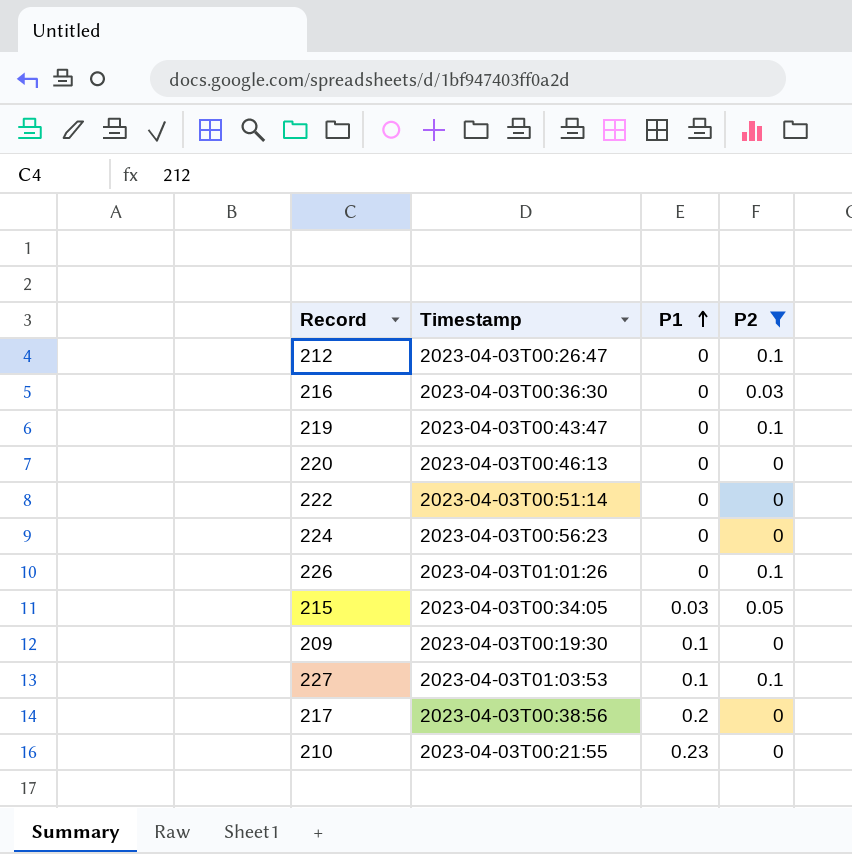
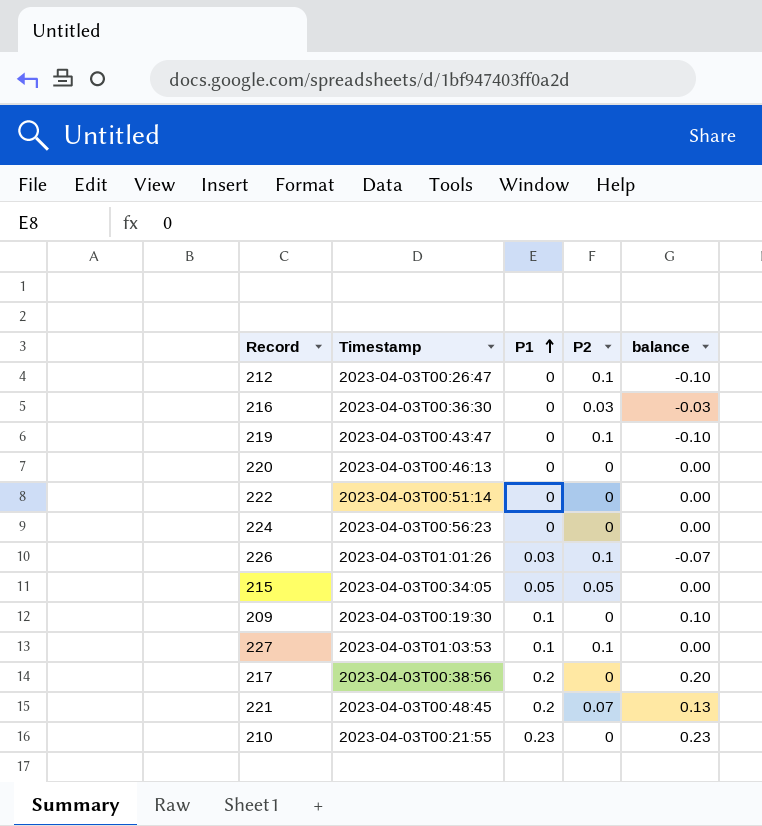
filter: P2 != 0.07 -> none
column balance | formula: none -> [P1] - [P2]
226 | P1: 0 -> 0.03
215 | P1: 0.03 -> 0.05

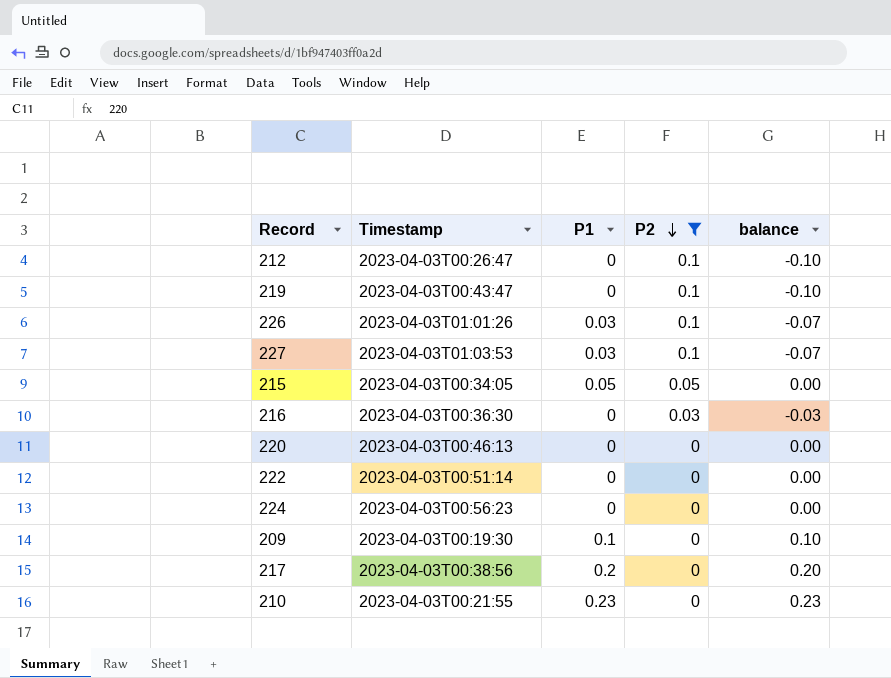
filter: none -> P2 != 0.07
row order: P1 ascending -> P2 descending
227 | P1: 0.1 -> 0.03
227 | balance: 0.00 -> -0.07

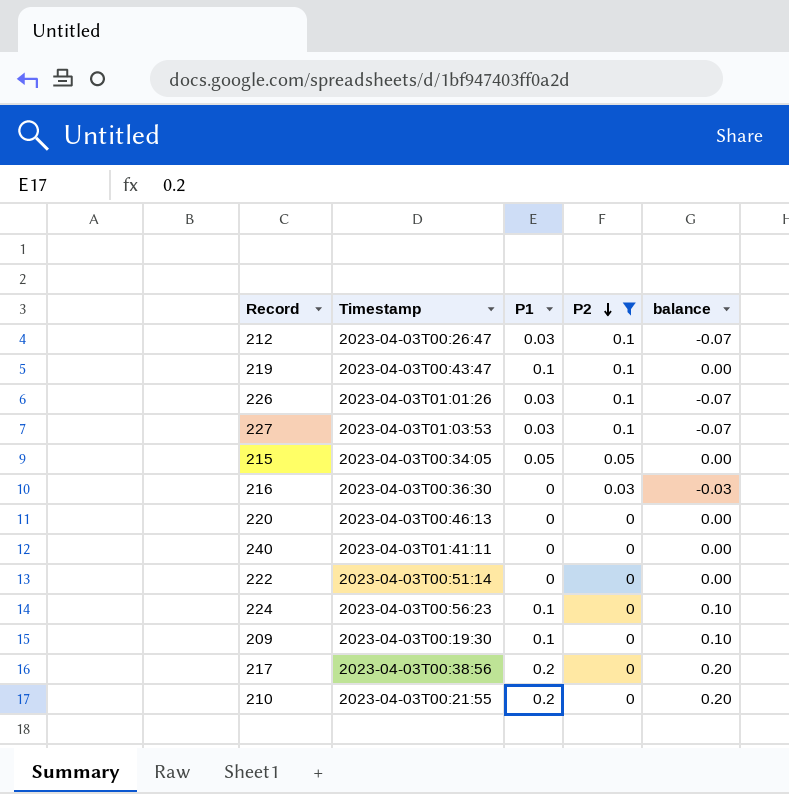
212 | P1: 0 -> 0.03
212 | balance: -0.10 -> -0.07
219 | P1: 0 -> 0.1
219 | balance: -0.10 -> 0.00
row 240: none -> 2023-04-03T01:41:11 | 0 | 0 | 0.00
224 | P1: 0 -> 0.1
224 | balance: 0.00 -> 0.10
210 | P1: 0.23 -> 0.2
210 | balance: 0.23 -> 0.20

